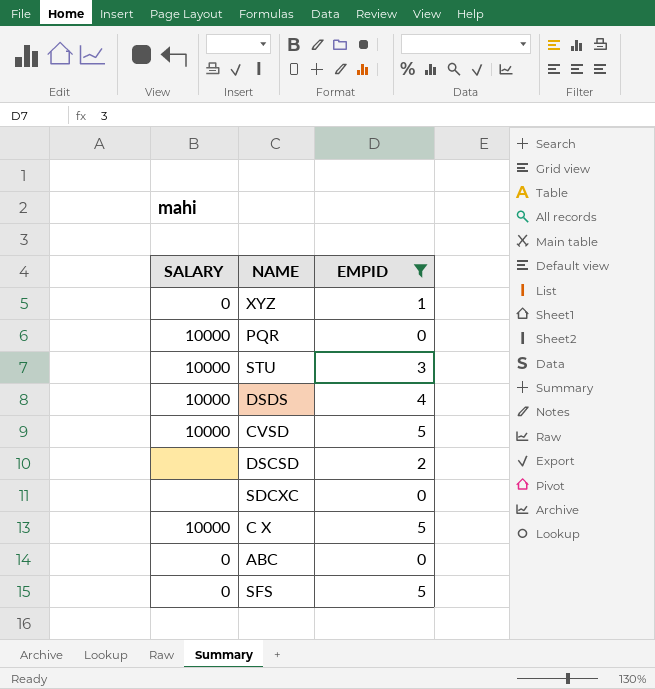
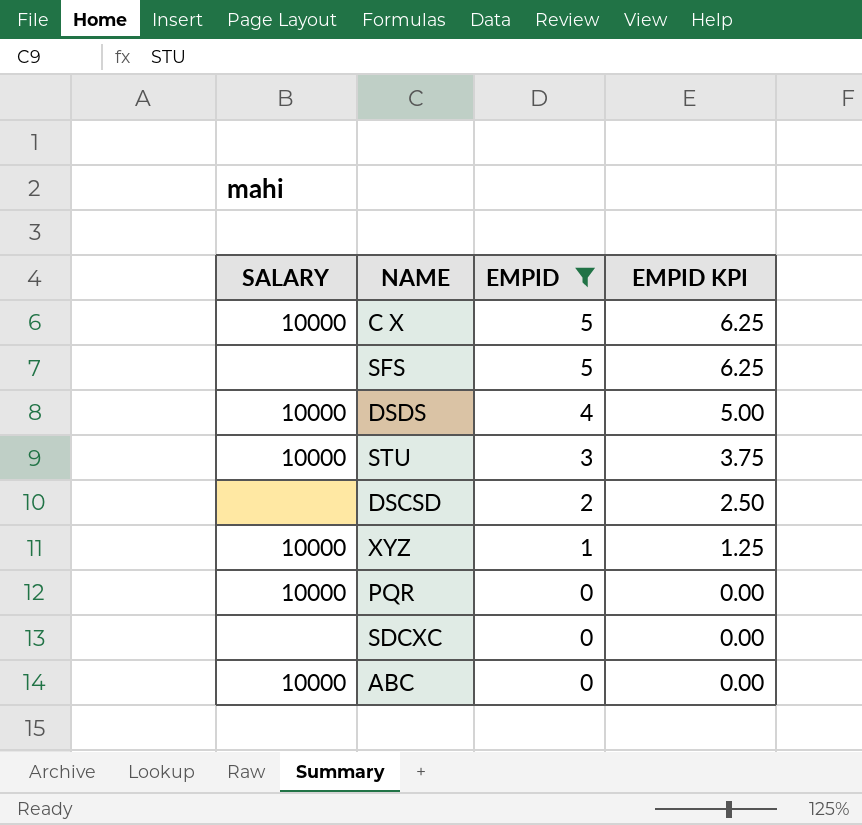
row order: none -> EMPID descending
column EMPID KPI | formula: none -> [EMPID] * 1.25
row CVSD: 10000 | 5 -> none
SFS | SALARY: 0 -> none
XYZ | SALARY: 0 -> 10000
ABC | SALARY: 0 -> 10000

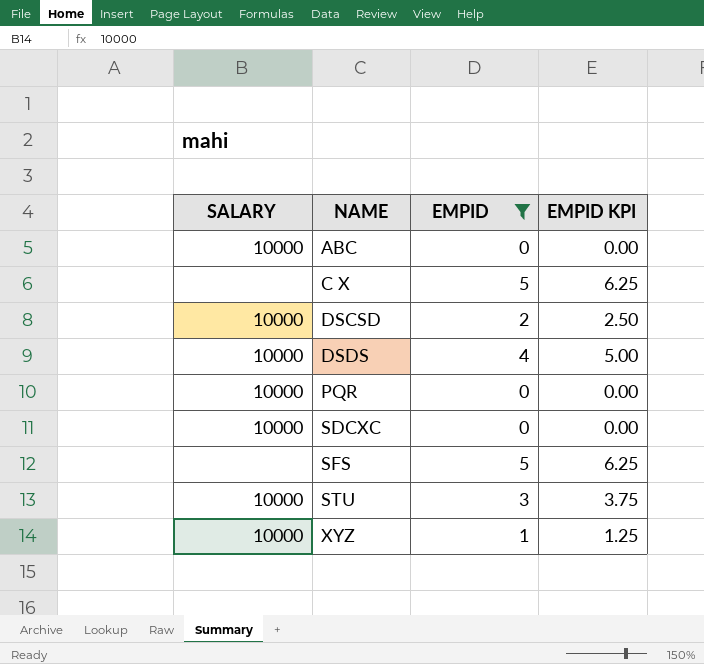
row order: EMPID descending -> NAME ascending
C X | SALARY: 10000 -> none
DSCSD | SALARY: none -> 10000
SDCXC | SALARY: none -> 10000

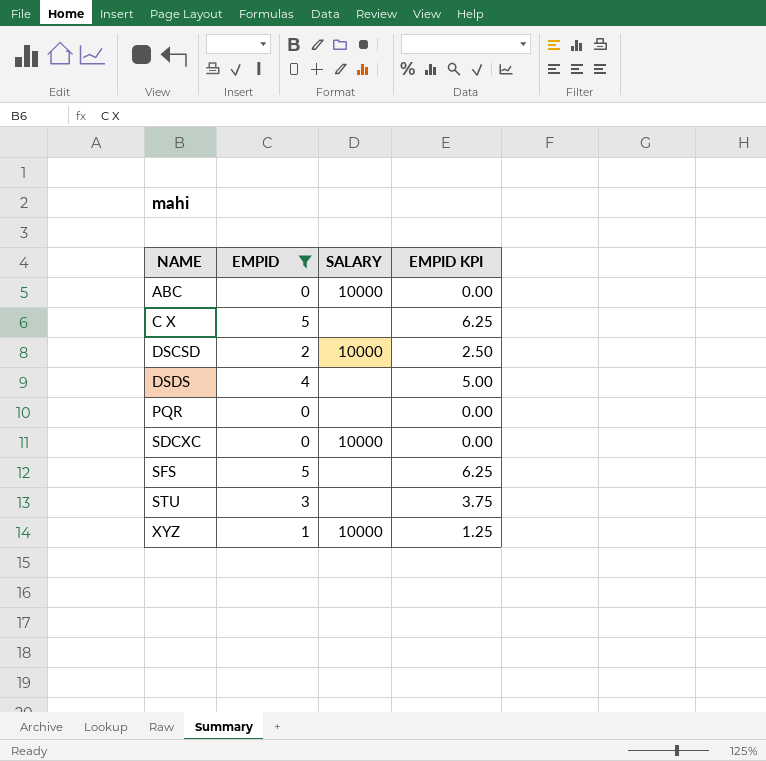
column SALARY | position: 1 -> 3
DSDS | SALARY: 10000 -> none
PQR | SALARY: 10000 -> none
STU | SALARY: 10000 -> none

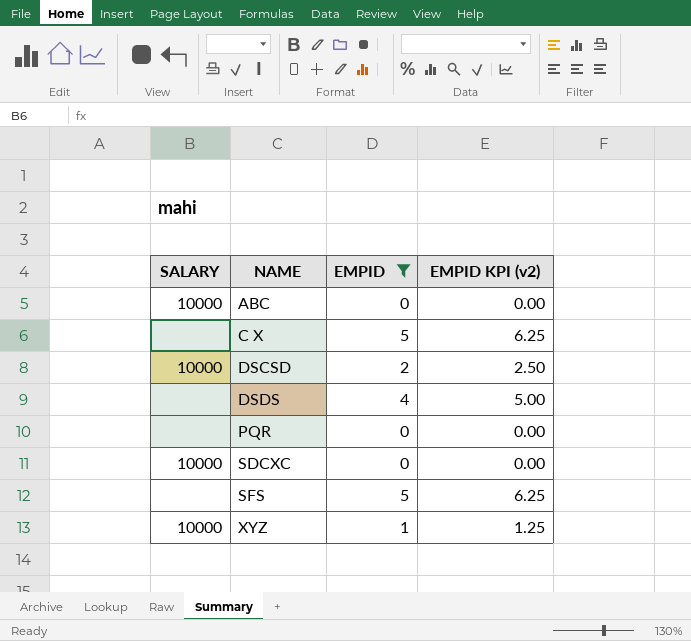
column SALARY | position: 3 -> 1
column name: EMPID KPI -> EMPID KPI (v2)
row STU: 3 | none | 3.75 -> none

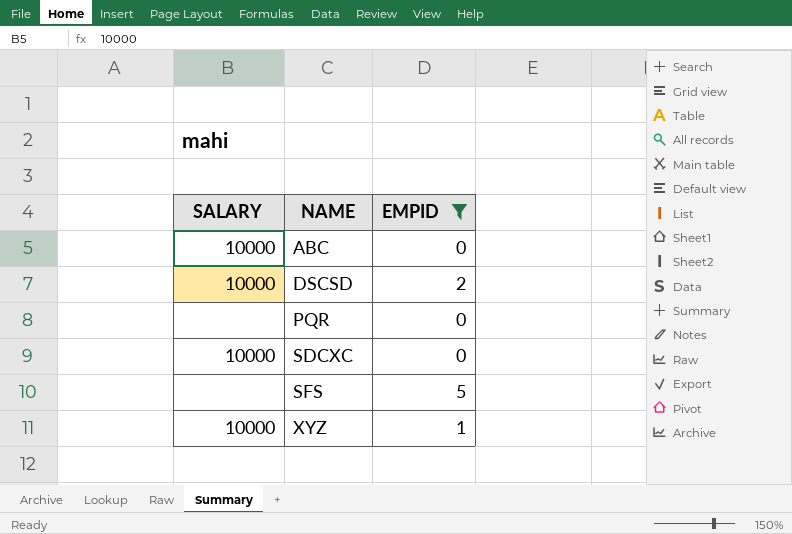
column EMPID KPI (v2) | formula: [EMPID] * 1.25 -> none
row C X: none | 5 | 6.25 -> none
row DSDS: none | 4 | 5.00 -> none

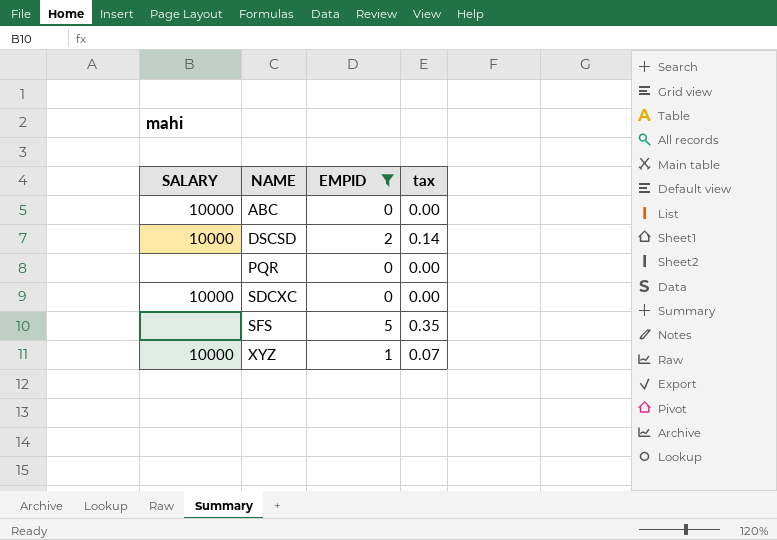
column tax | formula: none -> [EMPID] * 0.07

